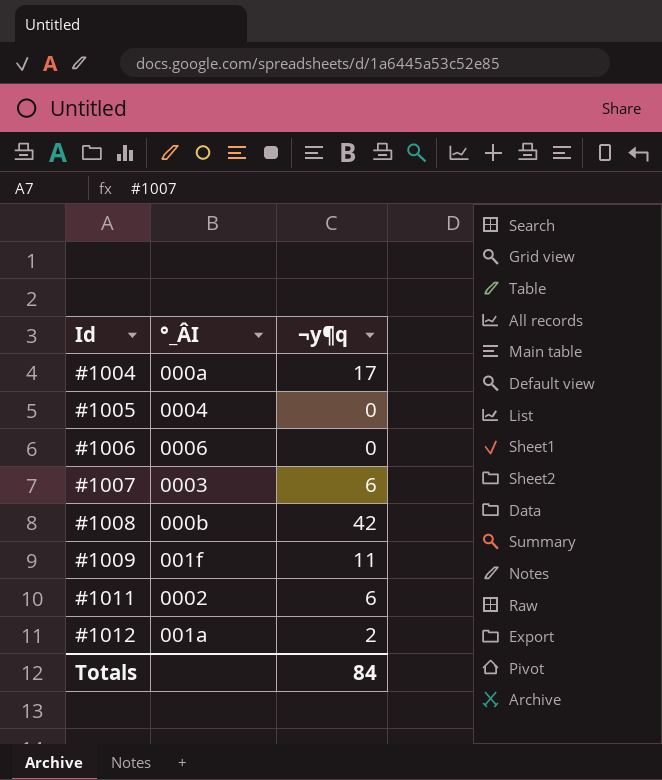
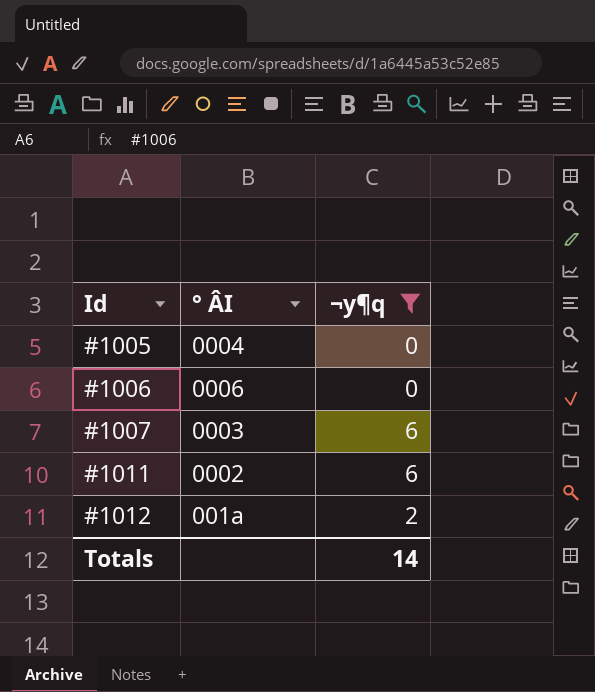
filter: none -> ¬y¶q <= 6
column name: °_ÂI -> ° ÂI
Totals | ¬y¶q: 84 -> 14

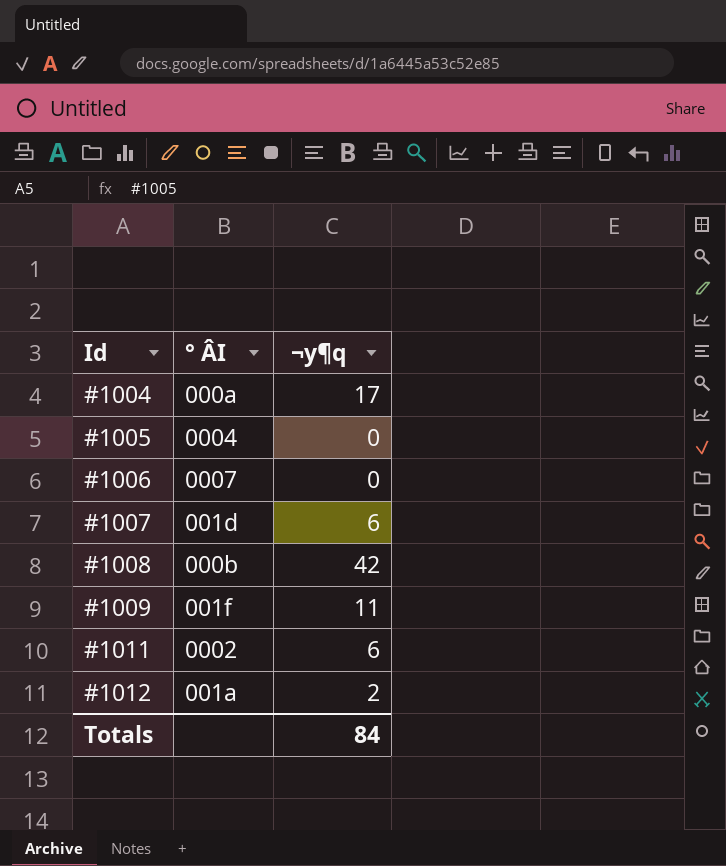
filter: ¬y¶q <= 6 -> none
#1006 | ° ÂI: 0006 -> 0007
#1007 | ° ÂI: 0003 -> 001d
Totals | ¬y¶q: 14 -> 84

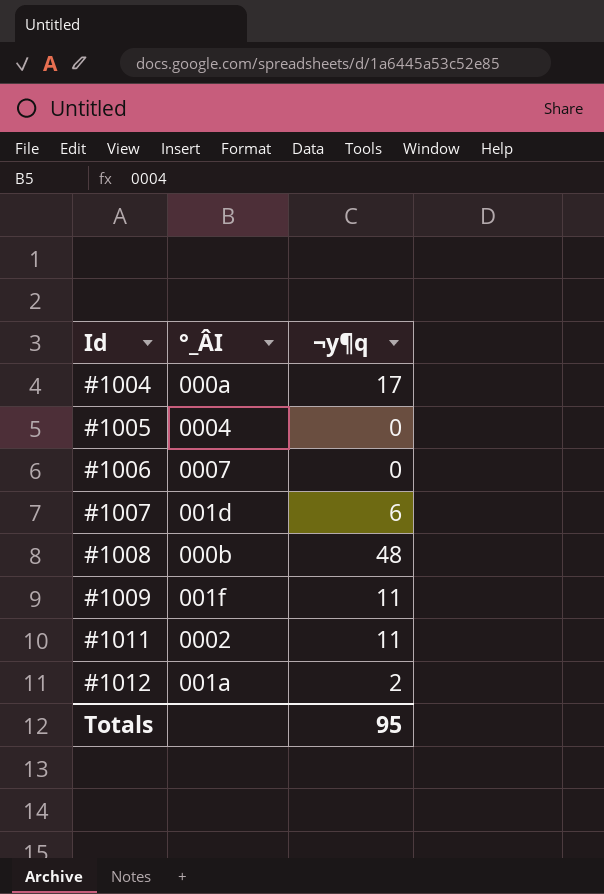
column name: ° ÂI -> °_ÂI
#1008 | ¬y¶q: 42 -> 48
#1011 | ¬y¶q: 6 -> 11
Totals | ¬y¶q: 84 -> 95

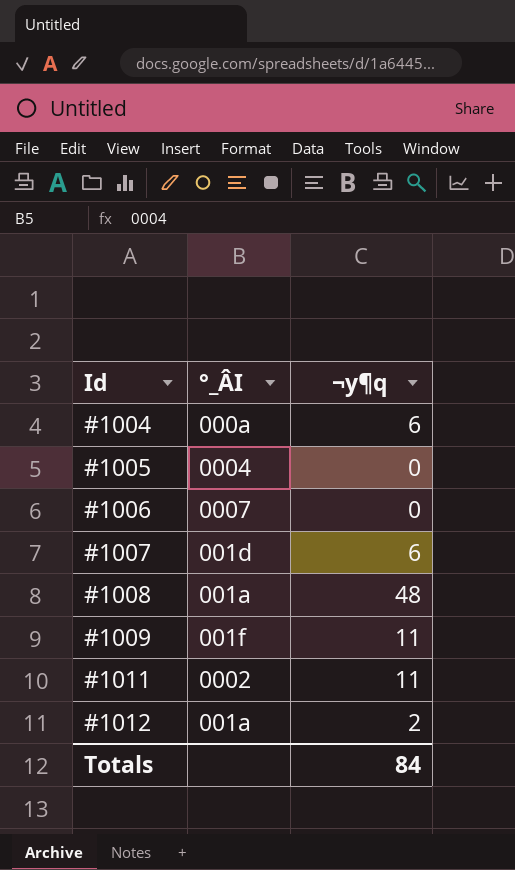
#1004 | ¬y¶q: 17 -> 6
#1008 | °_ÂI: 000b -> 001a
Totals | ¬y¶q: 95 -> 84

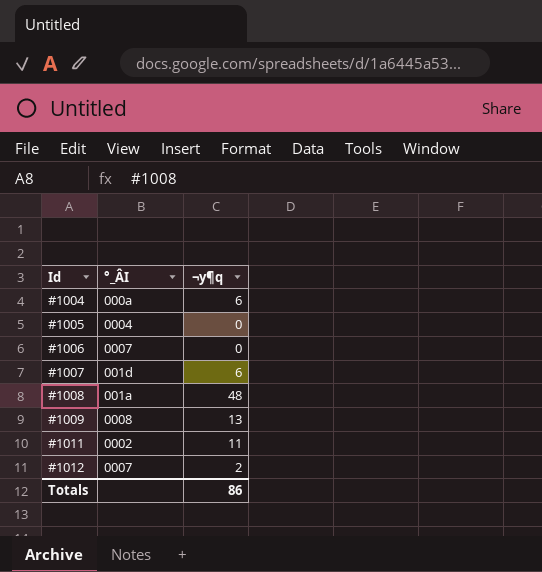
#1009 | °_ÂI: 001f -> 0008
#1009 | ¬y¶q: 11 -> 13
#1012 | °_ÂI: 001a -> 0007
Totals | ¬y¶q: 84 -> 86

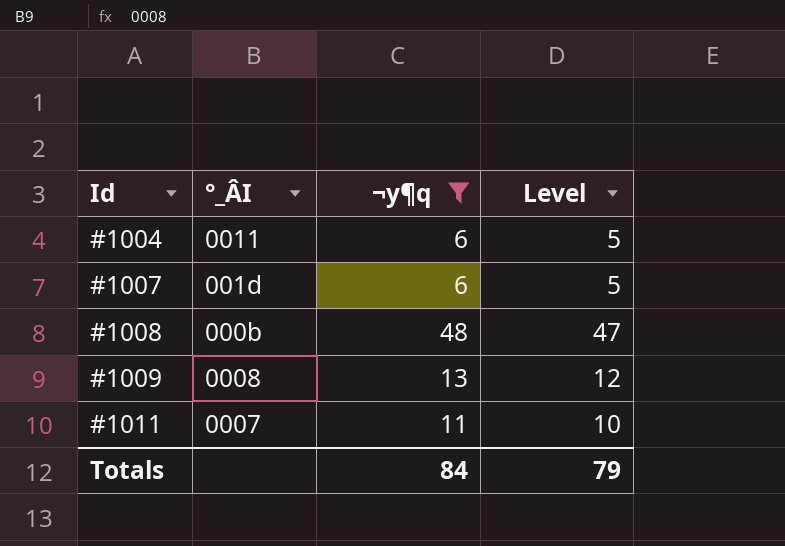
filter: none -> ¬y¶q >= 6
column Level | formula: none -> [¬y¶q] - 1
#1004 | °_ÂI: 000a -> 0011
#1008 | °_ÂI: 001a -> 000b
#1011 | °_ÂI: 0002 -> 0007
Totals | ¬y¶q: 86 -> 84

